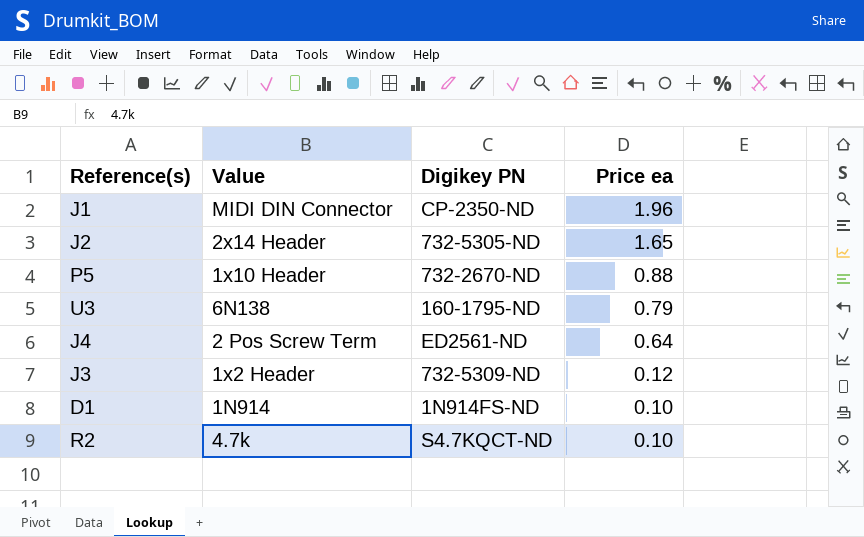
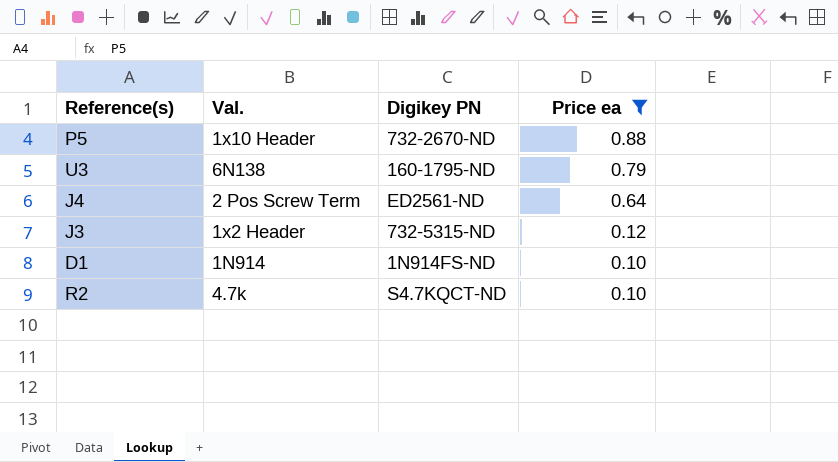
filter: none -> Price ea <= 0.88
column name: Value -> Val.
J3 | Digikey PN: 732-5309-ND -> 732-5315-ND

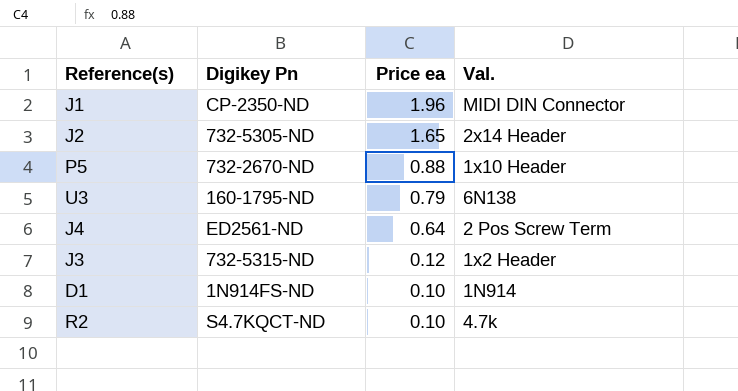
filter: Price ea <= 0.88 -> none
column name: Digikey PN -> Digikey Pn
column Val. | position: 2 -> 4

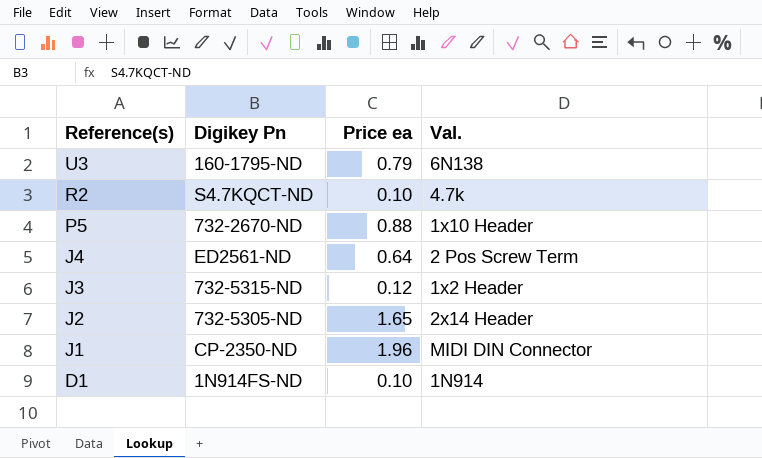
row order: Price ea descending -> Reference(s) descending

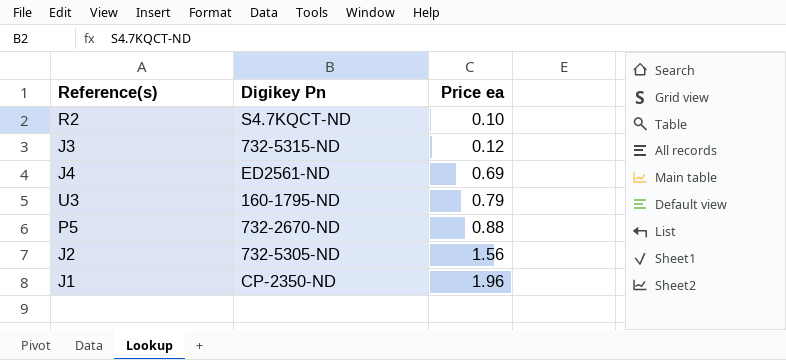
row order: Reference(s) descending -> Price ea ascending
column Val. | position: 4 -> none
row D1: 1N914FS-ND | 0.10 | 1N914 -> none
J4 | Price ea: 0.64 -> 0.69
J2 | Price ea: 1.65 -> 1.56

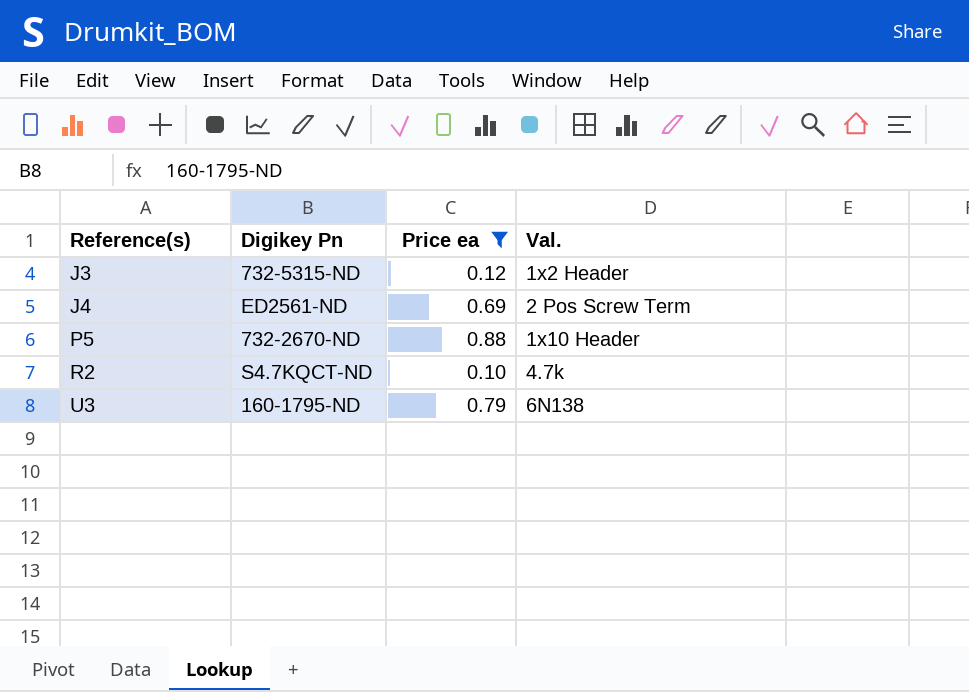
filter: none -> Price ea <= 0.88
row order: Price ea ascending -> Reference(s) ascending
column Val. | position: none -> 4

